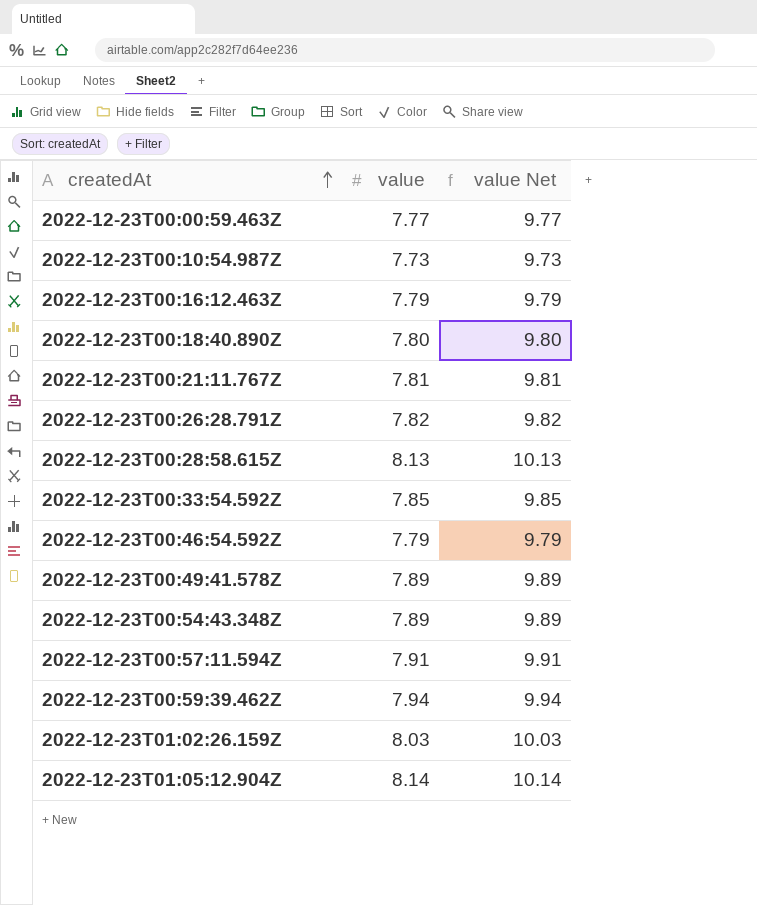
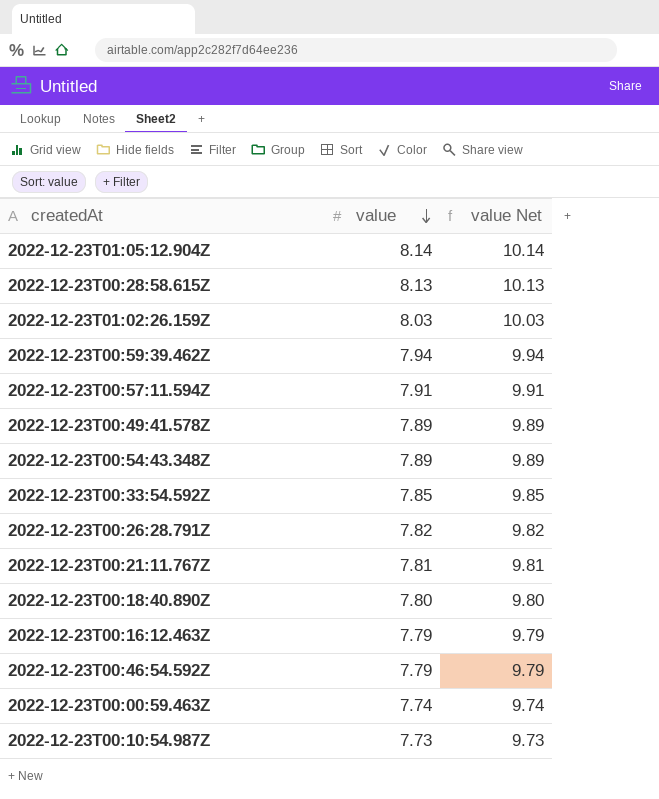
row order: createdAt ascending -> value descending
2022-12-23T00:00:59.463Z | value: 7.77 -> 7.74
2022-12-23T00:00:59.463Z | value Net: 9.77 -> 9.74

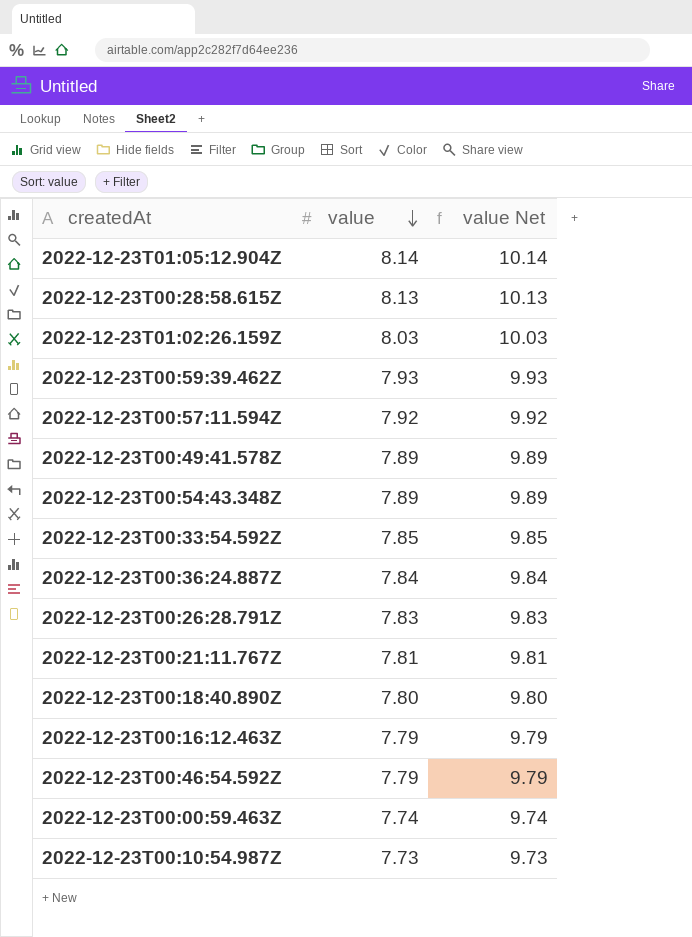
2022-12-23T00:59:39.462Z | value: 7.94 -> 7.93
2022-12-23T00:59:39.462Z | value Net: 9.94 -> 9.93
2022-12-23T00:57:11.594Z | value: 7.91 -> 7.92
2022-12-23T00:57:11.594Z | value Net: 9.91 -> 9.92
row 2022-12-23T00:36:24.887Z: none -> 7.84 | 9.84
2022-12-23T00:26:28.791Z | value: 7.82 -> 7.83
2022-12-23T00:26:28.791Z | value Net: 9.82 -> 9.83

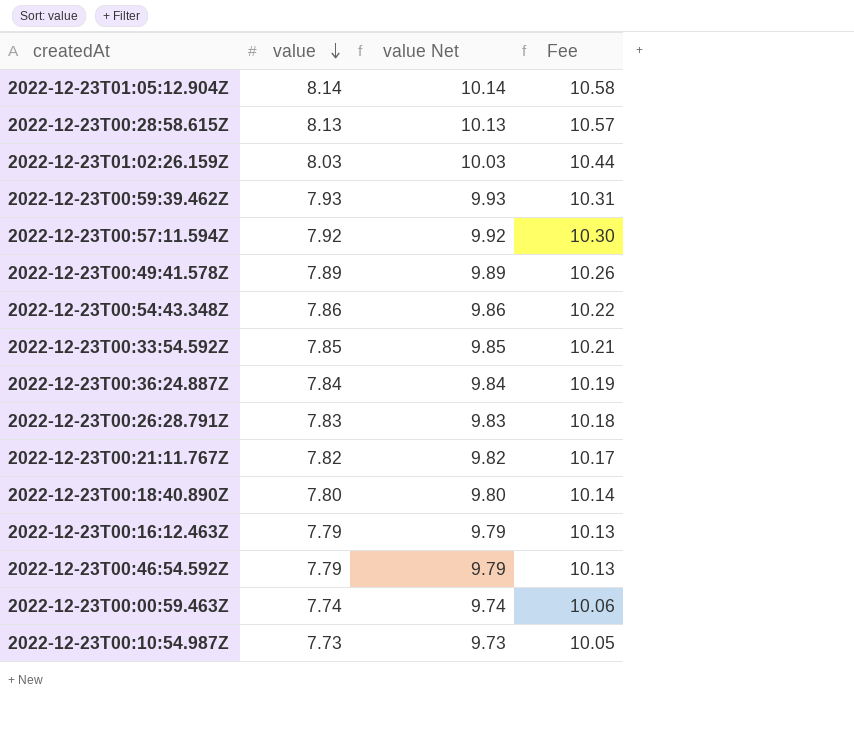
column Fee | formula: none -> [value] * 1.3
2022-12-23T00:54:43.348Z | value: 7.89 -> 7.86
2022-12-23T00:54:43.348Z | value Net: 9.89 -> 9.86
2022-12-23T00:21:11.767Z | value: 7.81 -> 7.82
2022-12-23T00:21:11.767Z | value Net: 9.81 -> 9.82

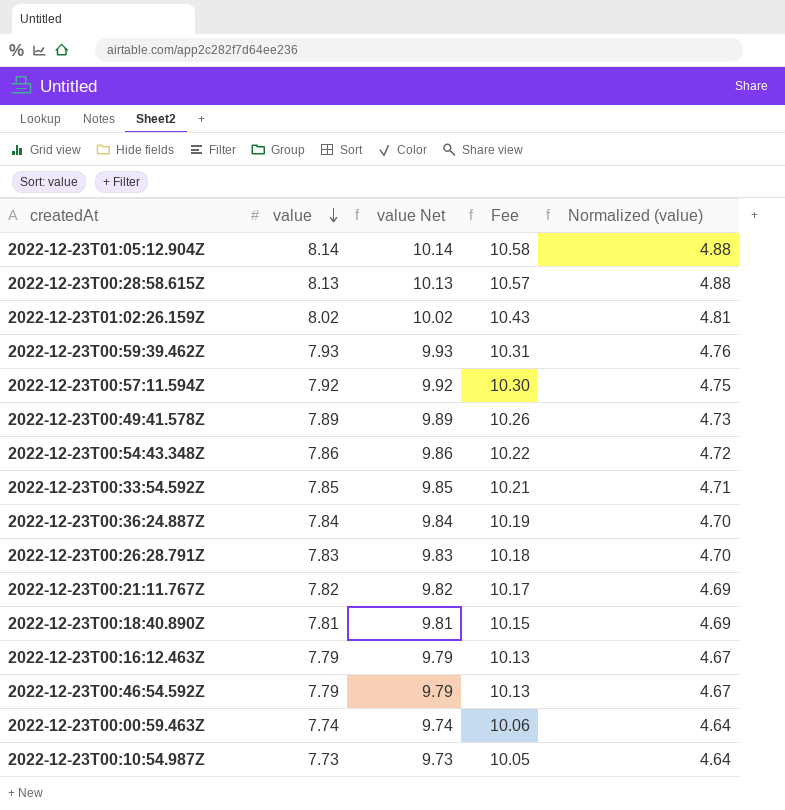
column Normalized (value) | formula: none -> [value] * 0.6
2022-12-23T01:02:26.159Z | value: 8.03 -> 8.02
2022-12-23T01:02:26.159Z | value Net: 10.03 -> 10.02
2022-12-23T01:02:26.159Z | Fee: 10.44 -> 10.43
2022-12-23T00:18:40.890Z | value: 7.80 -> 7.81
2022-12-23T00:18:40.890Z | value Net: 9.80 -> 9.81
2022-12-23T00:18:40.890Z | Fee: 10.14 -> 10.15

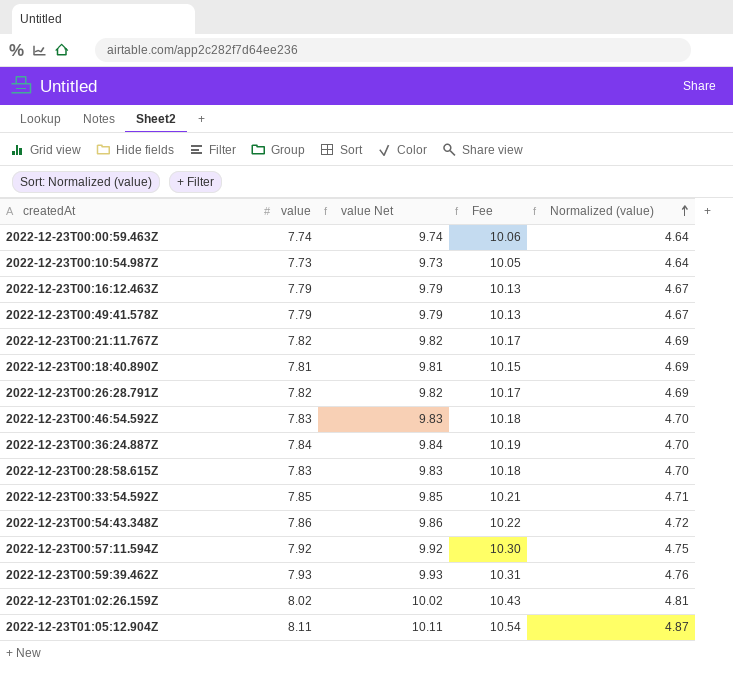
row order: value descending -> Normalized (value) ascending
2022-12-23T00:49:41.578Z | value: 7.89 -> 7.79
2022-12-23T00:49:41.578Z | value Net: 9.89 -> 9.79
2022-12-23T00:49:41.578Z | Fee: 10.26 -> 10.13
2022-12-23T00:49:41.578Z | Normalized (value): 4.73 -> 4.67
2022-12-23T00:26:28.791Z | value: 7.83 -> 7.82
2022-12-23T00:26:28.791Z | value Net: 9.83 -> 9.82
2022-12-23T00:26:28.791Z | Fee: 10.18 -> 10.17
2022-12-23T00:26:28.791Z | Normalized (value): 4.70 -> 4.69
2022-12-23T00:46:54.592Z | value: 7.79 -> 7.83
2022-12-23T00:46:54.592Z | value Net: 9.79 -> 9.83
2022-12-23T00:46:54.592Z | Fee: 10.13 -> 10.18
2022-12-23T00:46:54.592Z | Normalized (value): 4.67 -> 4.70
2022-12-23T00:28:58.615Z | value: 8.13 -> 7.83
2022-12-23T00:28:58.615Z | value Net: 10.13 -> 9.83
2022-12-23T00:28:58.615Z | Fee: 10.57 -> 10.18
2022-12-23T00:28:58.615Z | Normalized (value): 4.88 -> 4.70
2022-12-23T01:05:12.904Z | value: 8.14 -> 8.11
2022-12-23T01:05:12.904Z | value Net: 10.14 -> 10.11
2022-12-23T01:05:12.904Z | Fee: 10.58 -> 10.54
2022-12-23T01:05:12.904Z | Normalized (value): 4.88 -> 4.87

